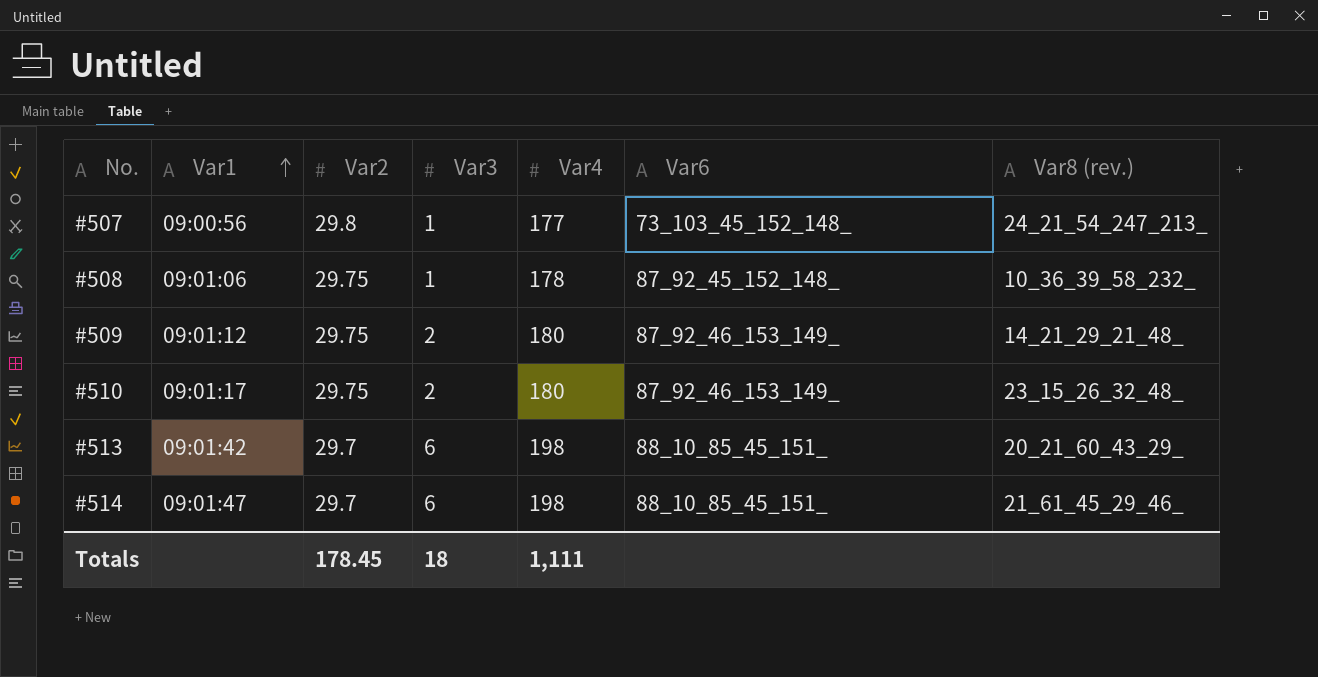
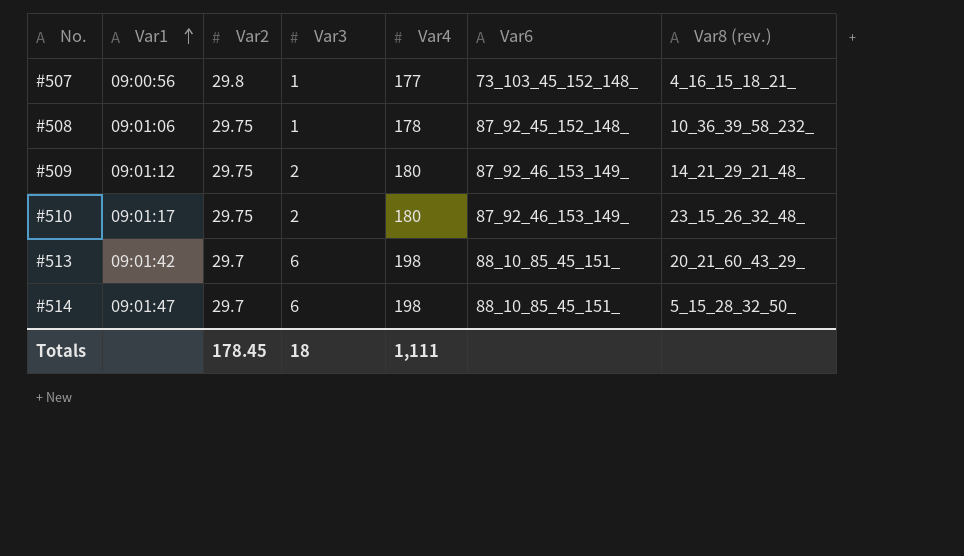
#507 | Var8 (rev.): 24_21_54_247_213_ -> 4_16_15_18_21_
#514 | Var8 (rev.): 21_61_45_29_46_ -> 5_15_28_32_50_

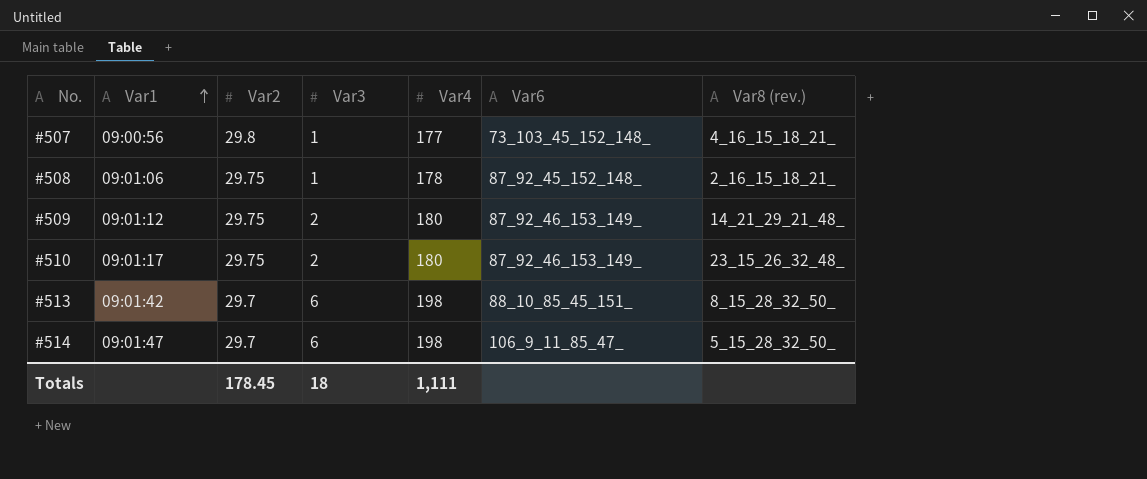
#508 | Var8 (rev.): 10_36_39_58_232_ -> 2_16_15_18_21_
#513 | Var8 (rev.): 20_21_60_43_29_ -> 8_15_28_32_50_
#514 | Var6: 88_10_85_45_151_ -> 106_9_11_85_47_

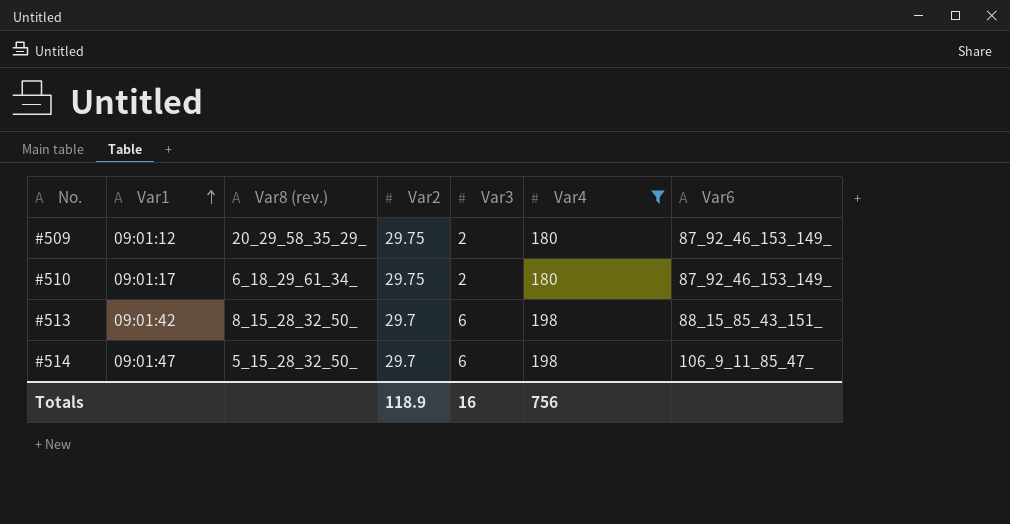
filter: none -> Var4 >= 180
column Var8 (rev.) | position: 7 -> 3
#509 | Var8 (rev.): 14_21_29_21_48_ -> 20_29_58_35_29_
#510 | Var8 (rev.): 23_15_26_32_48_ -> 6_18_29_61_34_
#513 | Var6: 88_10_85_45_151_ -> 88_15_85_43_151_
Totals | Var2: 178.45 -> 118.9
Totals | Var3: 18 -> 16
Totals | Var4: 1,111 -> 756

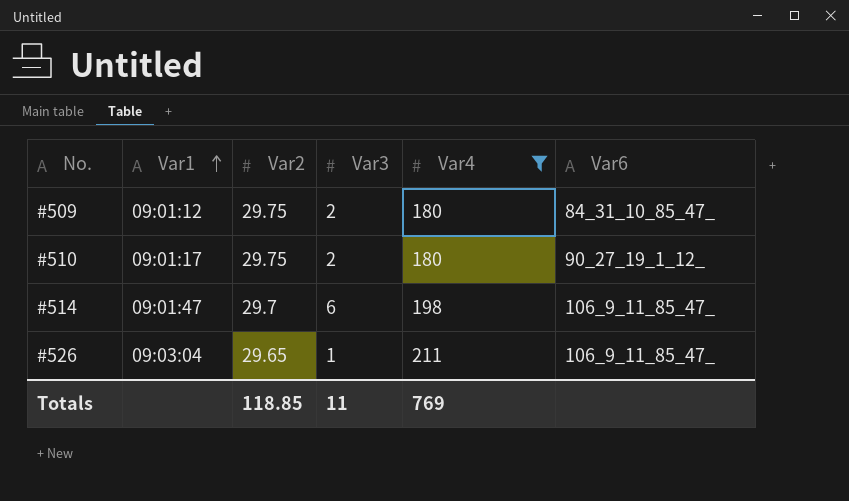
column Var8 (rev.) | position: 3 -> none
row #513: 09:01:42 | 8_15_28_32_50_ | 29.7 | 6 | 198 | 88_15_85_43_151_ -> none
#509 | Var6: 87_92_46_153_149_ -> 84_31_10_85_47_
#510 | Var6: 87_92_46_153_149_ -> 90_27_19_1_12_
row #526: none -> 09:03:04 | 29.65 | 1 | 211 | 106_9_11_85_47_
Totals | Var2: 118.9 -> 118.85
Totals | Var3: 16 -> 11
Totals | Var4: 756 -> 769

